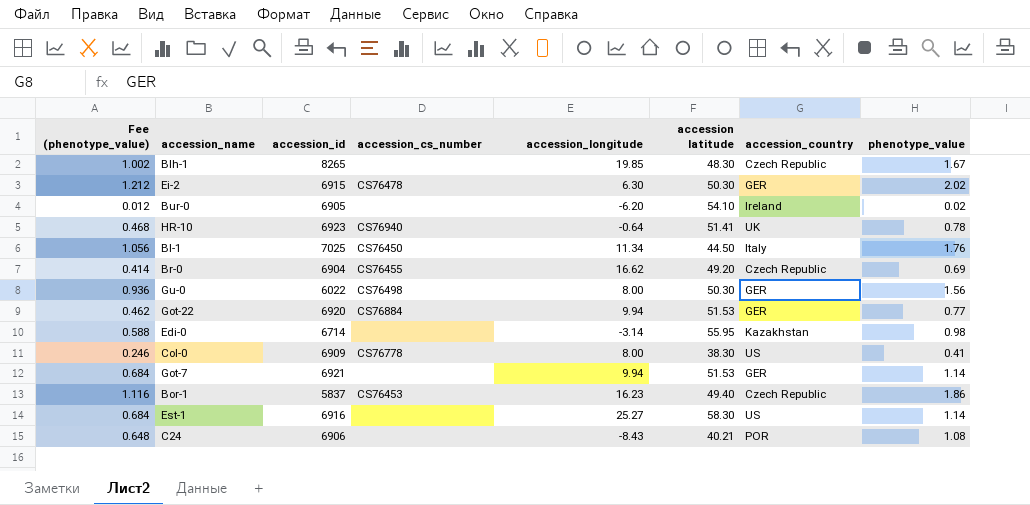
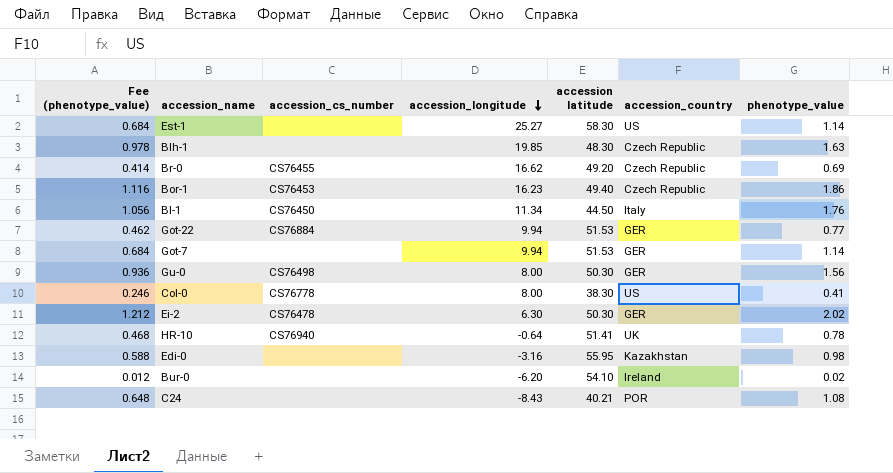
row order: none -> accession_longitude descending
column accession_id | position: 3 -> none
Blh-1 | Fee (phenotype_value): 1.002 -> 0.978
Blh-1 | phenotype_value: 1.67 -> 1.63
Edi-0 | accession_longitude: -3.14 -> -3.16

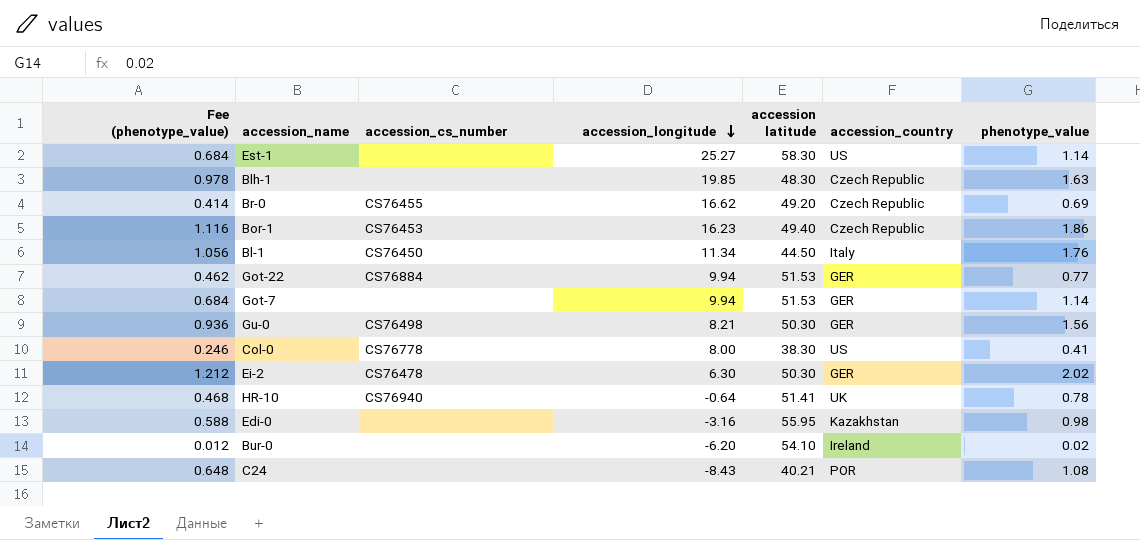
Gu-0 | accession_longitude: 8.00 -> 8.21

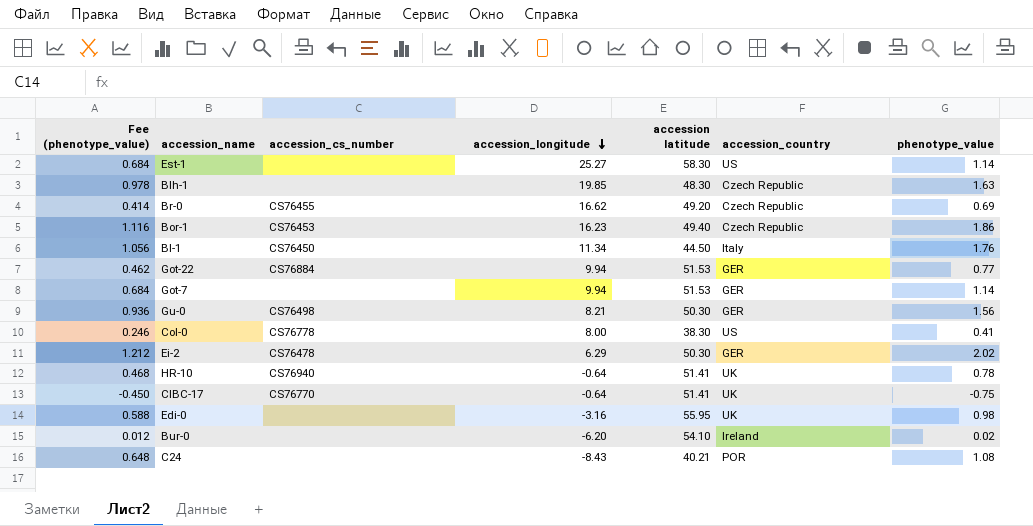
Ei-2 | accession_longitude: 6.30 -> 6.29
row CIBC-17: none -> -0.450 | CS76770 | -0.64 | 51.41 | UK | -0.75
Edi-0 | accession_country: Kazakhstan -> UK

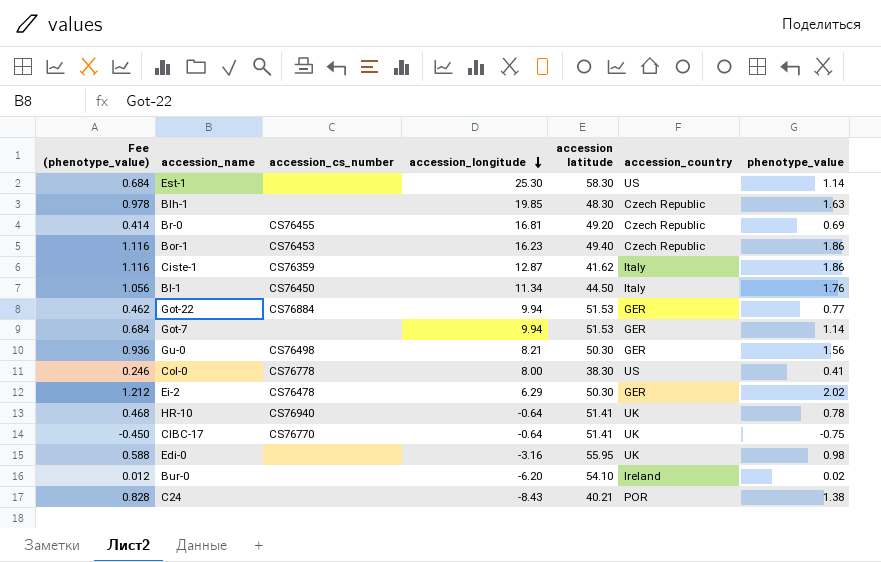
Est-1 | accession_longitude: 25.27 -> 25.30
Br-0 | accession_longitude: 16.62 -> 16.81
row Ciste-1: none -> 1.116 | CS76359 | 12.87 | 41.62 | Italy | 1.86
C24 | Fee (phenotype_value): 0.648 -> 0.828
C24 | phenotype_value: 1.08 -> 1.38

